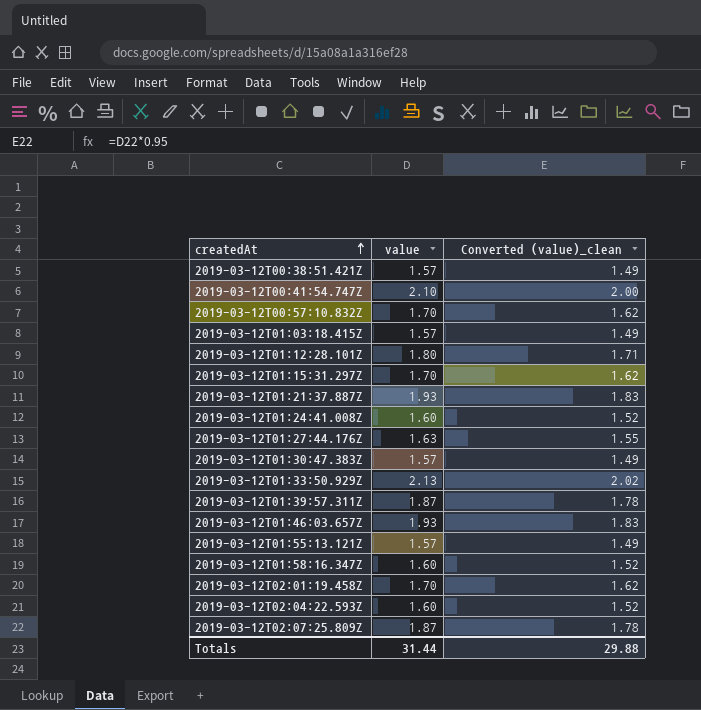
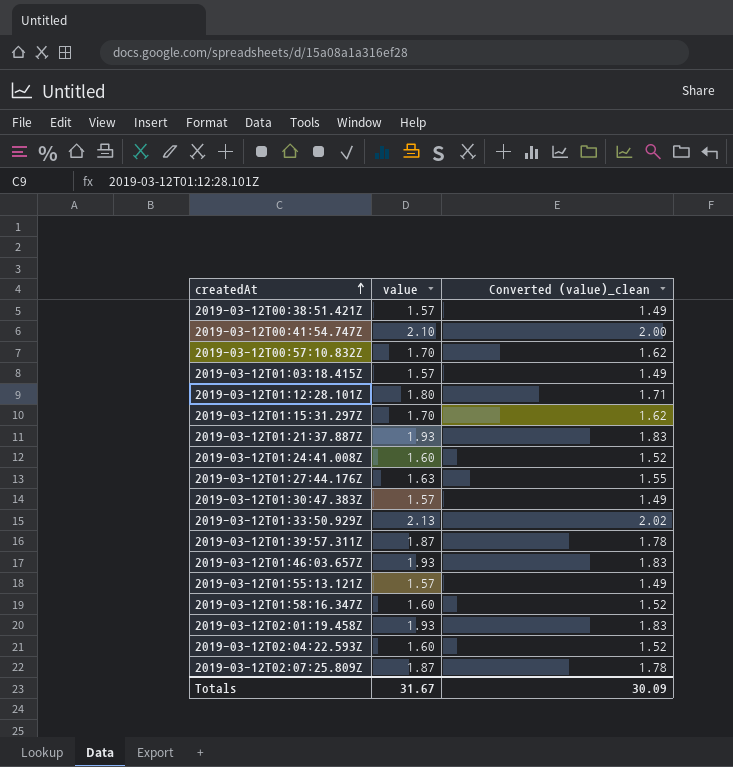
2019-03-12T02:01:19.458Z | value: 1.70 -> 1.93
2019-03-12T02:01:19.458Z | Converted (value)_clean: 1.62 -> 1.83
Totals | value: 31.44 -> 31.67
Totals | Converted (value)_clean: 29.88 -> 30.09

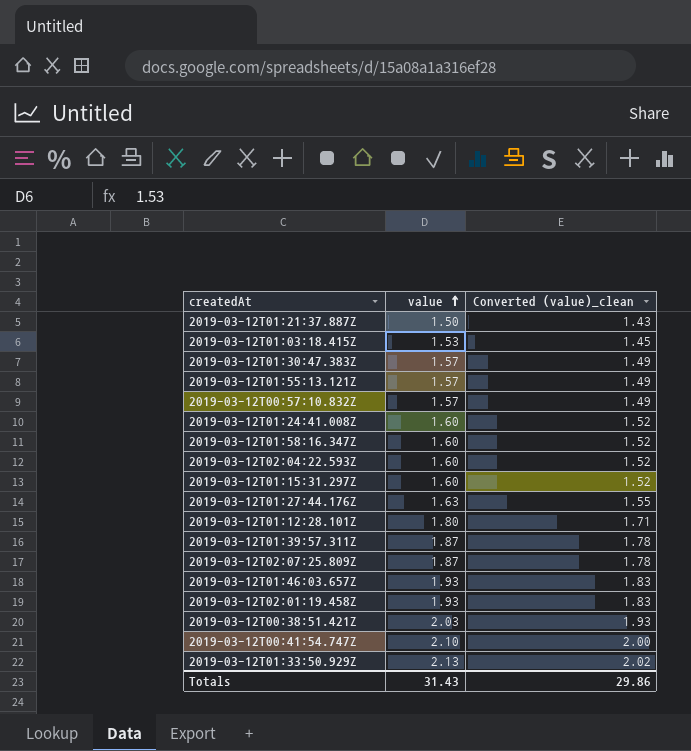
row order: createdAt ascending -> value ascending
2019-03-12T01:21:37.887Z | value: 1.93 -> 1.50
2019-03-12T01:21:37.887Z | Converted (value)_clean: 1.83 -> 1.43
2019-03-12T01:03:18.415Z | value: 1.57 -> 1.53
2019-03-12T01:03:18.415Z | Converted (value)_clean: 1.49 -> 1.45
2019-03-12T00:57:10.832Z | value: 1.70 -> 1.57
2019-03-12T00:57:10.832Z | Converted (value)_clean: 1.62 -> 1.49
2019-03-12T01:15:31.297Z | value: 1.70 -> 1.60
2019-03-12T01:15:31.297Z | Converted (value)_clean: 1.62 -> 1.52
2019-03-12T00:38:51.421Z | value: 1.57 -> 2.03
2019-03-12T00:38:51.421Z | Converted (value)_clean: 1.49 -> 1.93
Totals | value: 31.67 -> 31.43
Totals | Converted (value)_clean: 30.09 -> 29.86

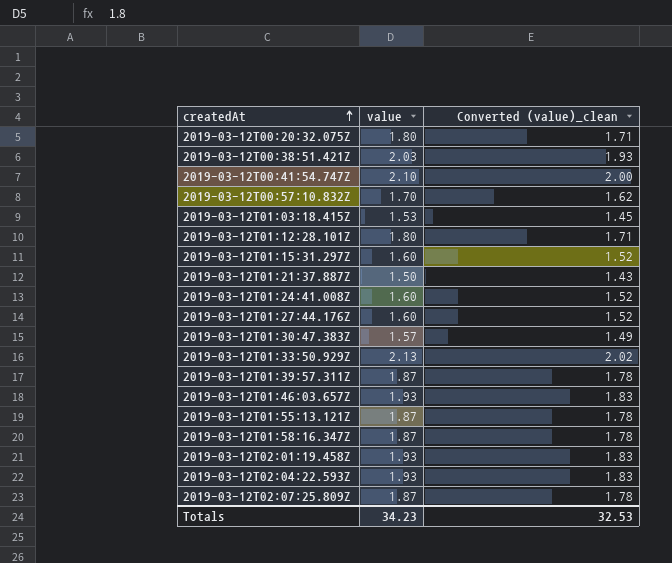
row order: value ascending -> createdAt ascending
row 2019-03-12T00:20:32.075Z: none -> 1.80 | 1.71
2019-03-12T00:57:10.832Z | value: 1.57 -> 1.70
2019-03-12T00:57:10.832Z | Converted (value)_clean: 1.49 -> 1.62
2019-03-12T01:27:44.176Z | value: 1.63 -> 1.60
2019-03-12T01:27:44.176Z | Converted (value)_clean: 1.55 -> 1.52
2019-03-12T01:55:13.121Z | value: 1.57 -> 1.87
2019-03-12T01:55:13.121Z | Converted (value)_clean: 1.49 -> 1.78
2019-03-12T01:58:16.347Z | value: 1.60 -> 1.87
2019-03-12T01:58:16.347Z | Converted (value)_clean: 1.52 -> 1.78
2019-03-12T02:04:22.593Z | value: 1.60 -> 1.93
2019-03-12T02:04:22.593Z | Converted (value)_clean: 1.52 -> 1.83
Totals | value: 31.43 -> 34.23
Totals | Converted (value)_clean: 29.86 -> 32.53

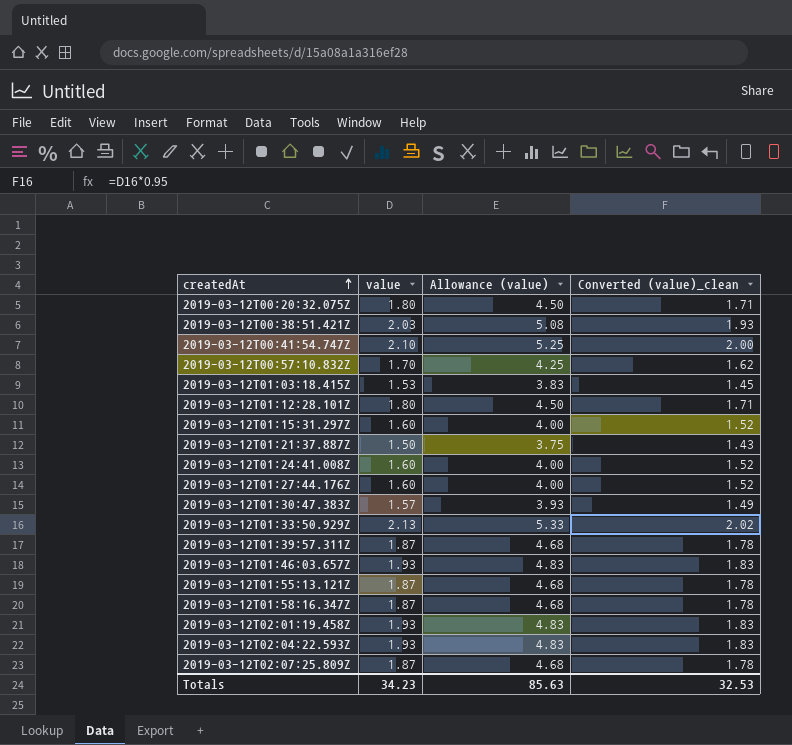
column Allowance (value) | formula: none -> [value] * 2.5

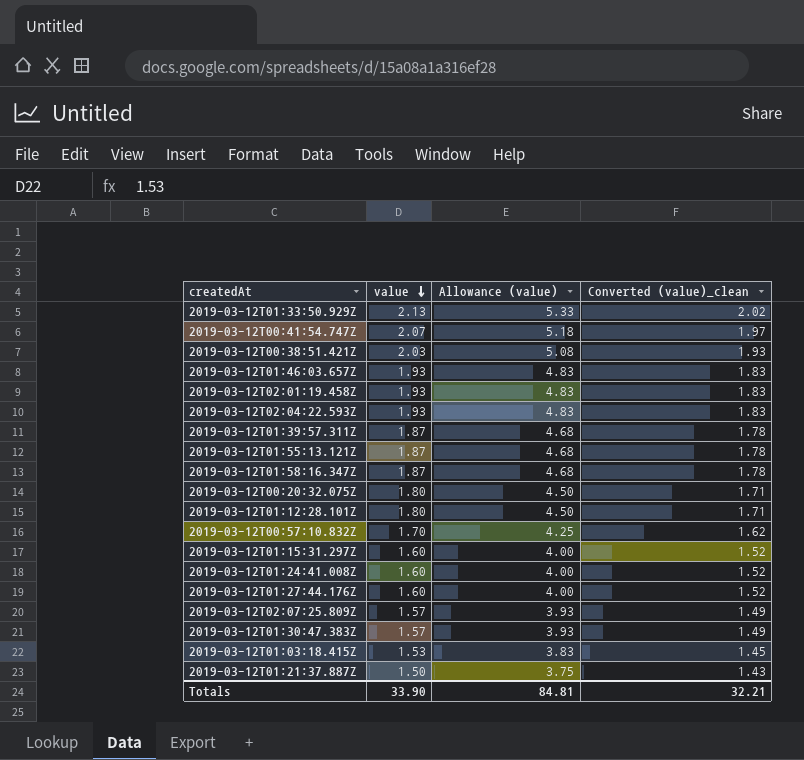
row order: createdAt ascending -> value descending
2019-03-12T00:41:54.747Z | value: 2.10 -> 2.07
2019-03-12T00:41:54.747Z | Allowance (value): 5.25 -> 5.18
2019-03-12T00:41:54.747Z | Converted (value)_clean: 2.00 -> 1.97
2019-03-12T02:07:25.809Z | value: 1.87 -> 1.57
2019-03-12T02:07:25.809Z | Allowance (value): 4.68 -> 3.93
2019-03-12T02:07:25.809Z | Converted (value)_clean: 1.78 -> 1.49
Totals | value: 34.23 -> 33.90
Totals | Allowance (value): 85.63 -> 84.81
Totals | Converted (value)_clean: 32.53 -> 32.21

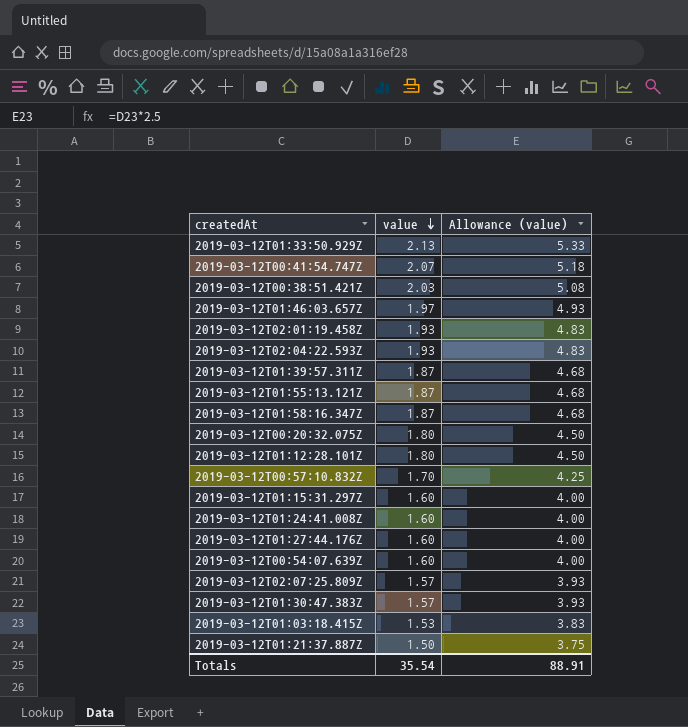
column Converted (value)_clean | formula: [value] * 0.95 -> none
2019-03-12T01:46:03.657Z | value: 1.93 -> 1.97
2019-03-12T01:46:03.657Z | Allowance (value): 4.83 -> 4.93
row 2019-03-12T00:54:07.639Z: none -> 1.60 | 4.00
Totals | value: 33.90 -> 35.54
Totals | Allowance (value): 84.81 -> 88.91

